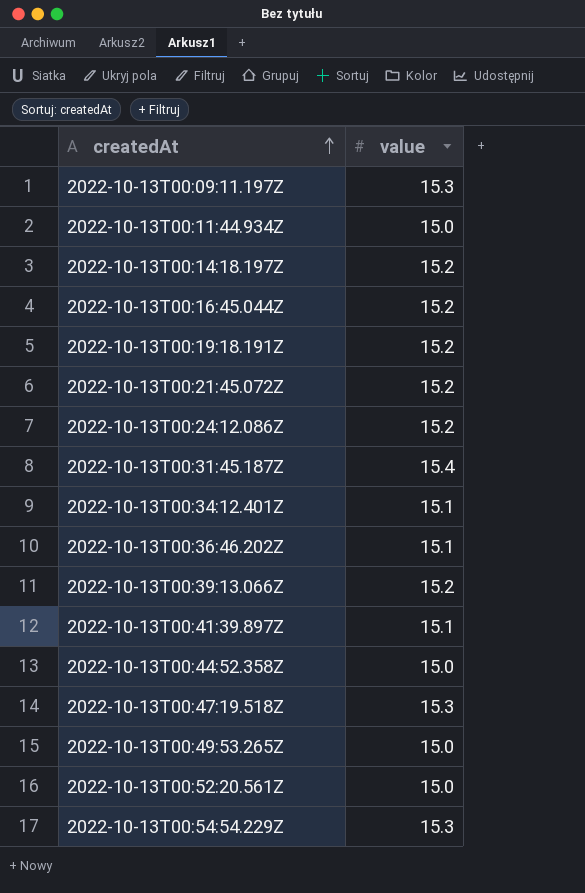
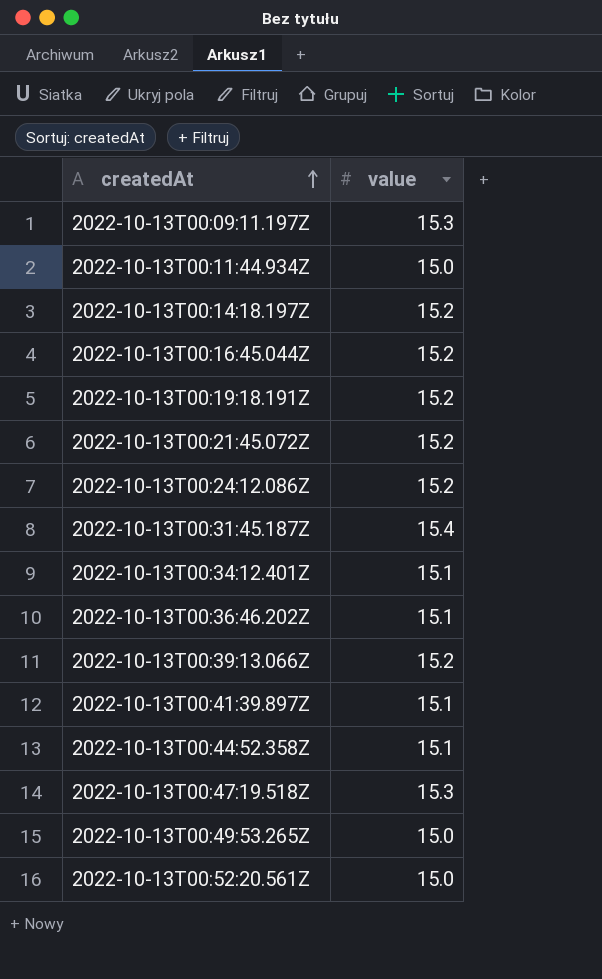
row 2022-10-13T00:54:54.229Z: 15.3 -> none
2022-10-13T00:44:52.358Z | value: 15.0 -> 15.1

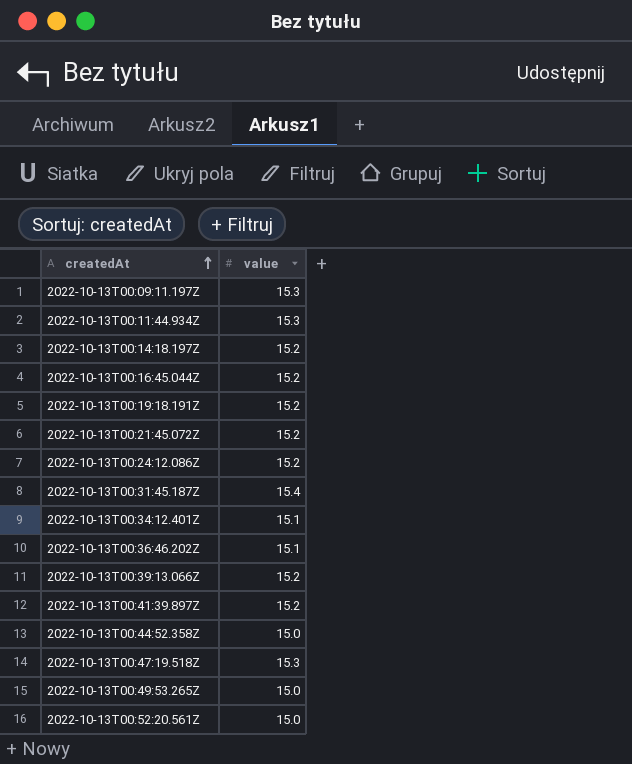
2022-10-13T00:11:44.934Z | value: 15.0 -> 15.3
2022-10-13T00:41:39.897Z | value: 15.1 -> 15.2
2022-10-13T00:44:52.358Z | value: 15.1 -> 15.0

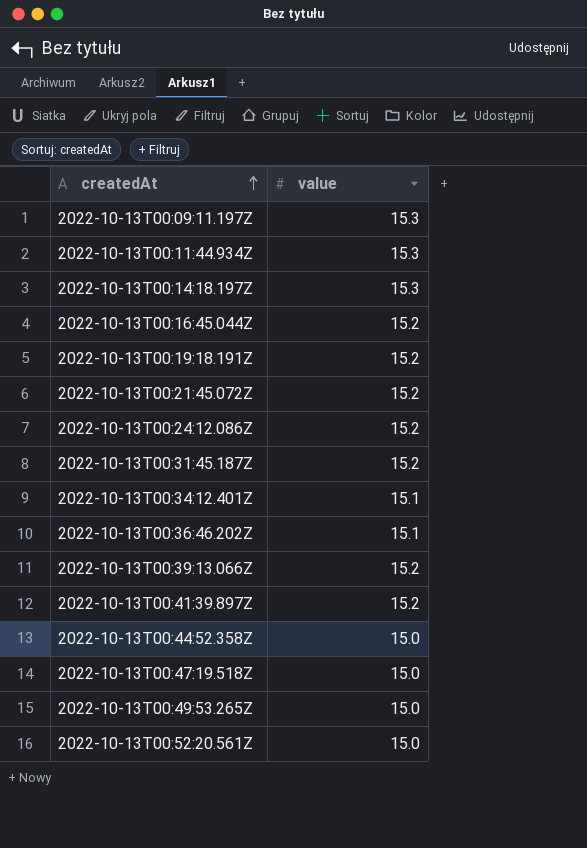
2022-10-13T00:14:18.197Z | value: 15.2 -> 15.3
2022-10-13T00:31:45.187Z | value: 15.4 -> 15.2
2022-10-13T00:47:19.518Z | value: 15.3 -> 15.0

